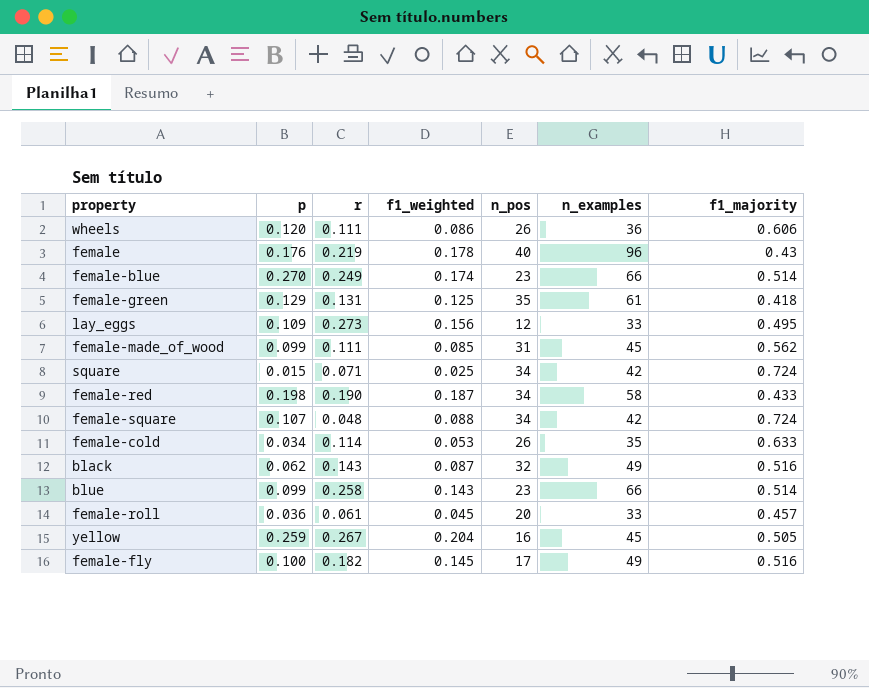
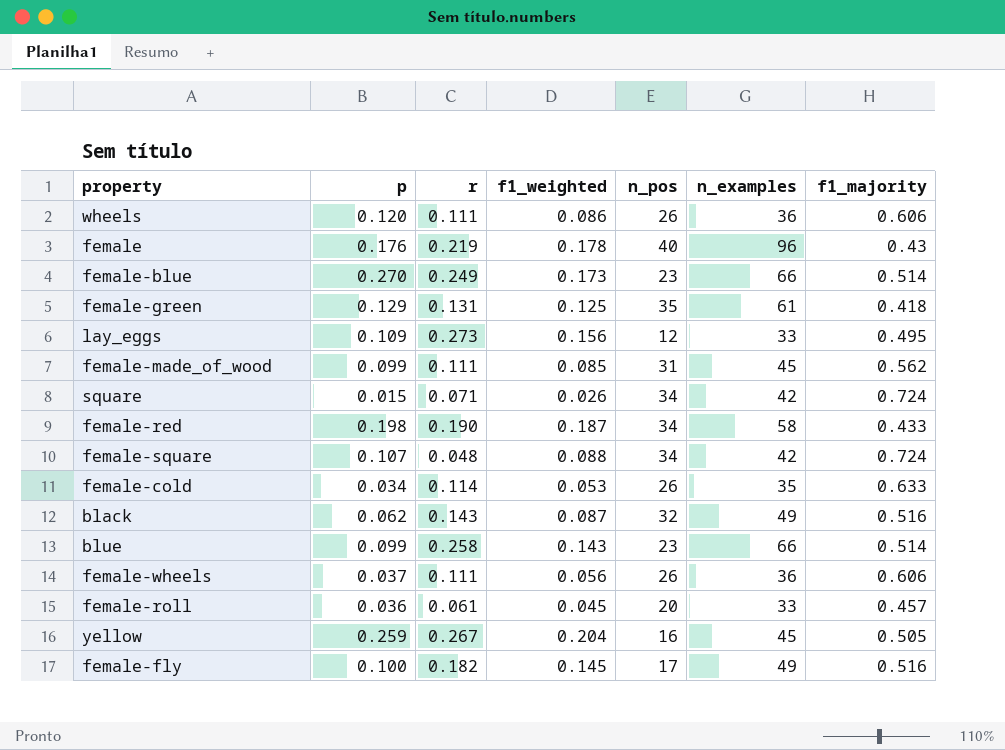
female-blue | f1_weighted: 0.174 -> 0.173
square | f1_weighted: 0.025 -> 0.026
row female-wheels: none -> 0.037 | 0.111 | 0.056 | 26 | 36 | 0.606

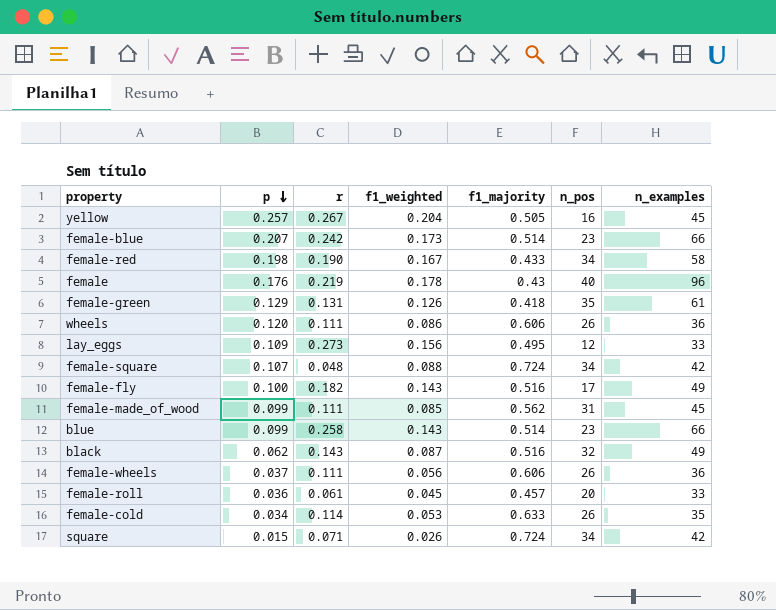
row order: none -> p descending
column f1_majority | position: 7 -> 5
yellow | p: 0.259 -> 0.257
female-blue | p: 0.270 -> 0.207
female-blue | r: 0.249 -> 0.242
female-red | f1_weighted: 0.187 -> 0.167
female-green | f1_weighted: 0.125 -> 0.126
female-fly | f1_weighted: 0.145 -> 0.143

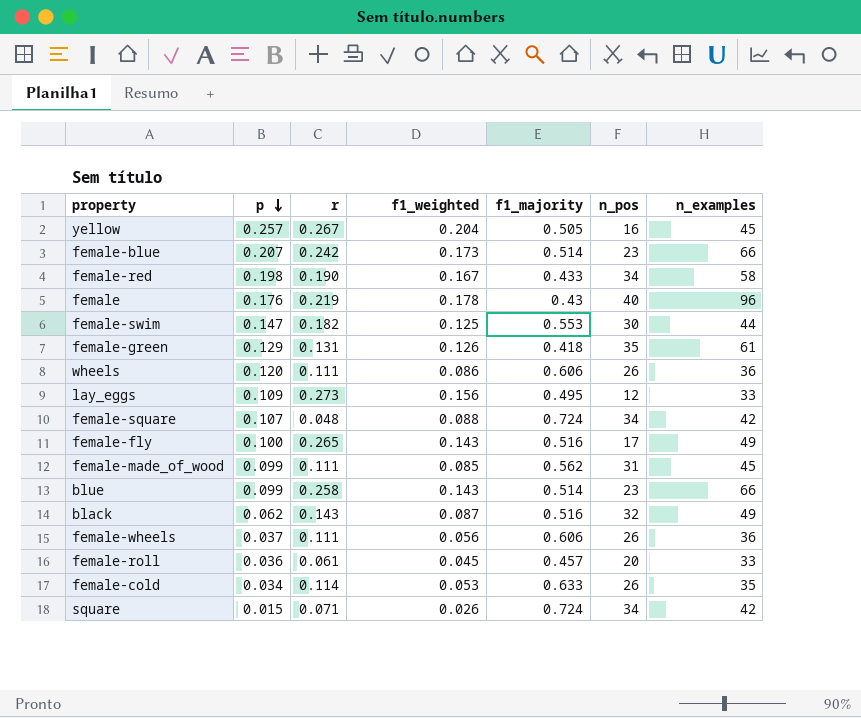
row female-swim: none -> 0.147 | 0.182 | 0.125 | 0.553 | 30 | 44
female-fly | r: 0.182 -> 0.265

